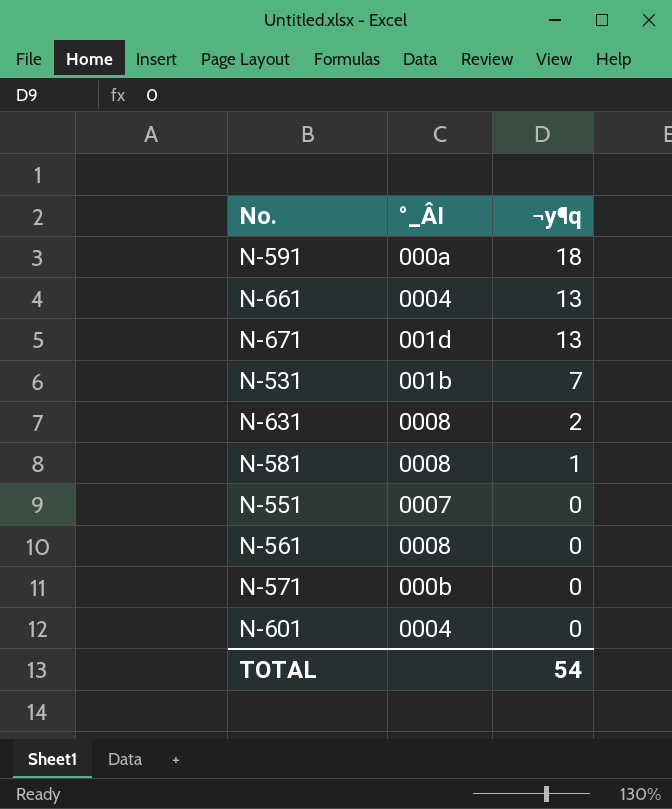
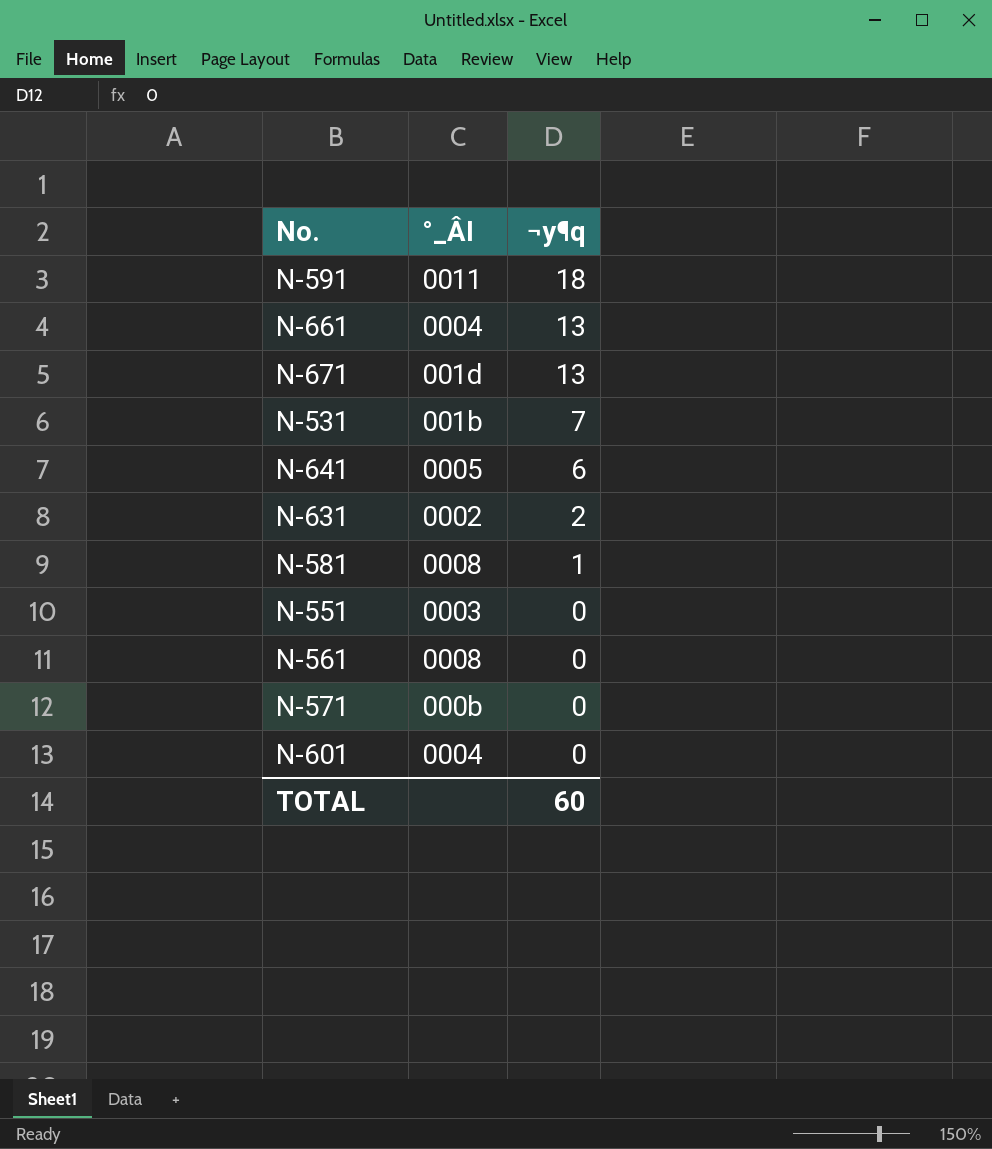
N-591 | °_ÂI: 000a -> 0011
row N-641: none -> 0005 | 6
N-631 | °_ÂI: 0008 -> 0002
N-551 | °_ÂI: 0007 -> 0003
TOTAL | ¬y¶q: 54 -> 60

